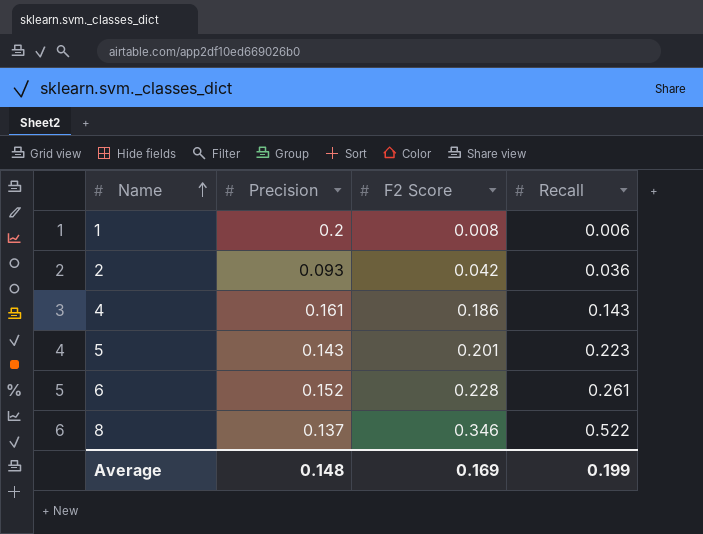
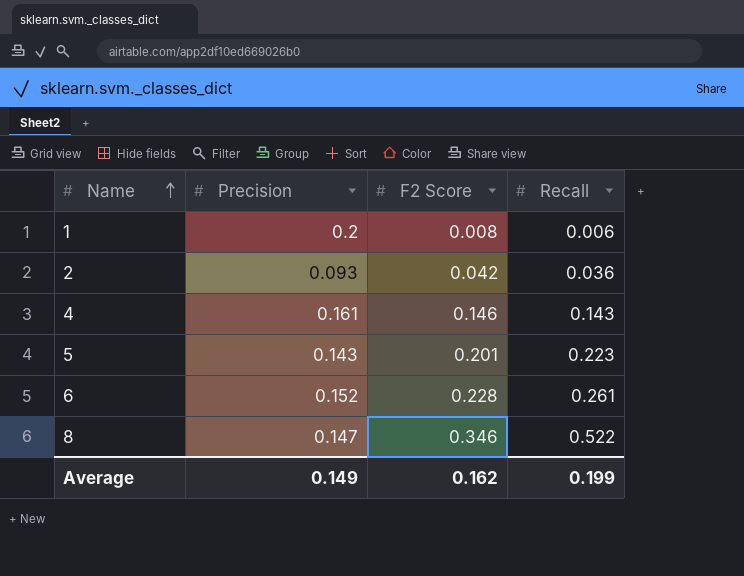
4 | F2 Score: 0.186 -> 0.146
8 | Precision: 0.137 -> 0.147
Average | Precision: 0.148 -> 0.149
Average | F2 Score: 0.169 -> 0.162

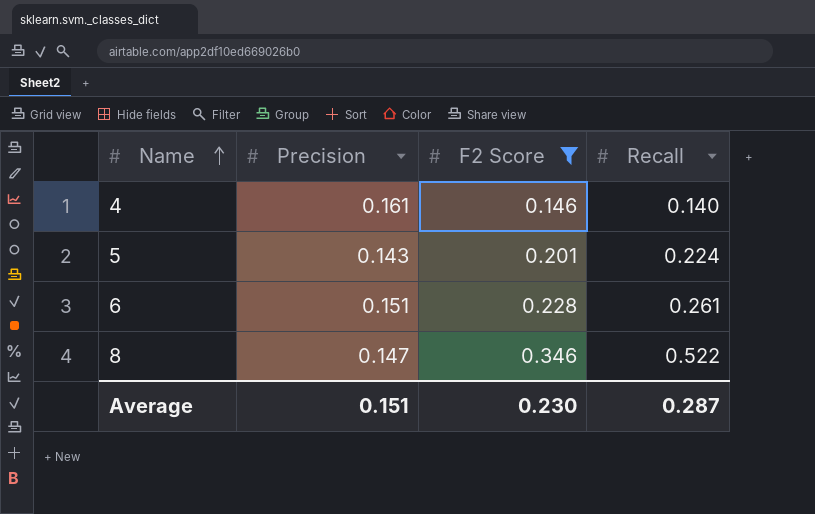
filter: none -> F2 Score >= 0.146
4 | Recall: 0.143 -> 0.140
5 | Recall: 0.223 -> 0.224
6 | Precision: 0.152 -> 0.151
Average | Precision: 0.149 -> 0.151
Average | F2 Score: 0.162 -> 0.230
Average | Recall: 0.199 -> 0.287

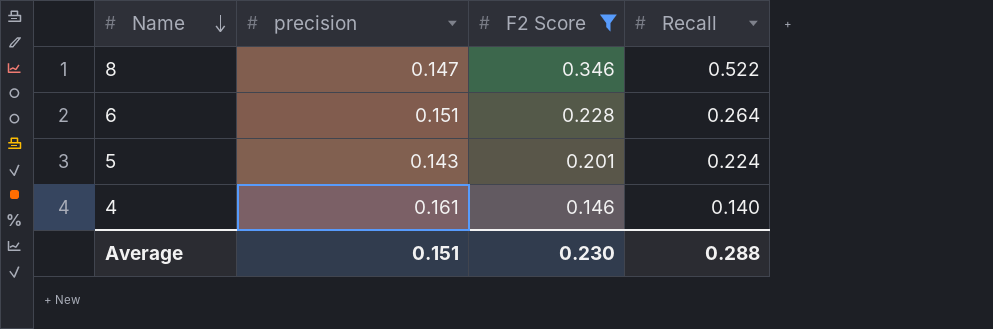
row order: Name ascending -> Name descending
column name: Precision -> precision
6 | Recall: 0.261 -> 0.264
Average | Recall: 0.287 -> 0.288

